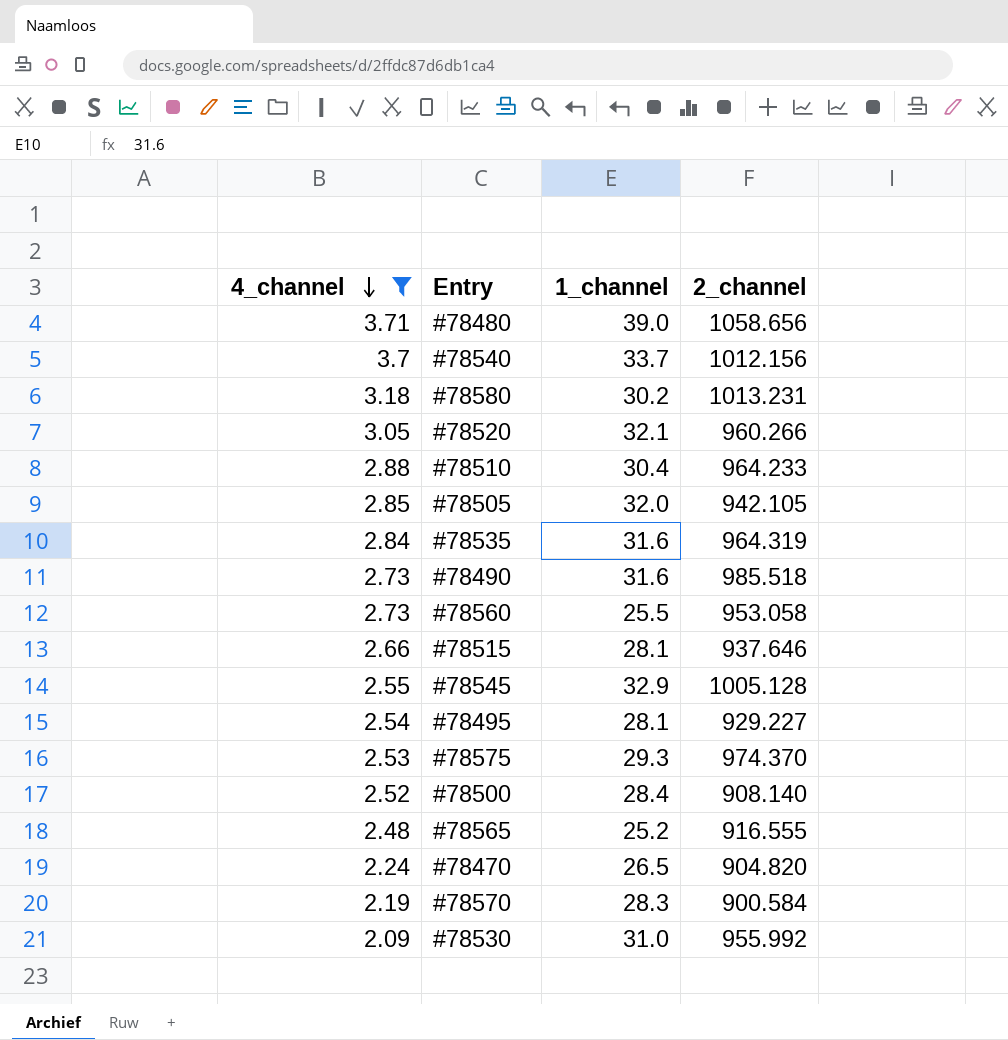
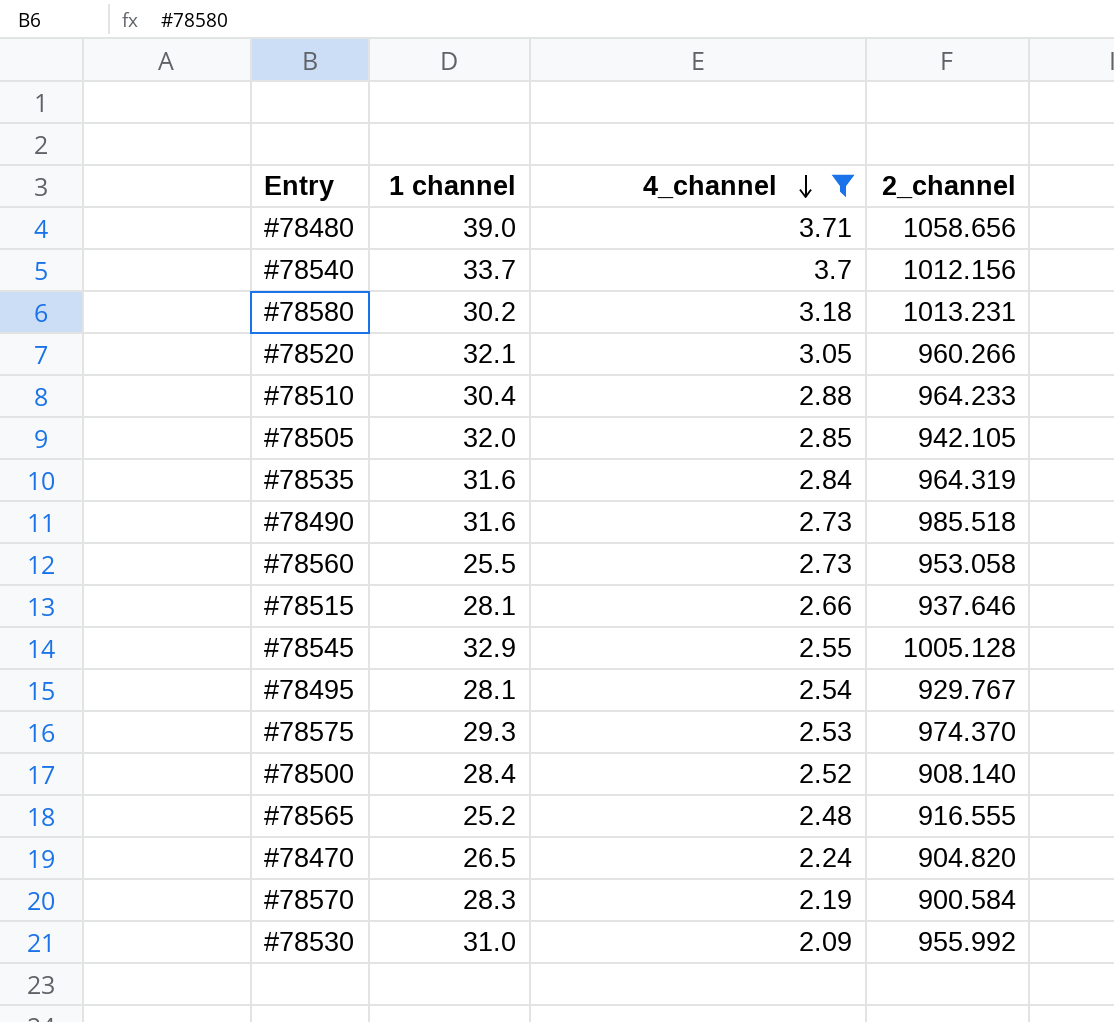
column name: 1_channel -> 1 channel
column 4_channel | position: 1 -> 3
#78495 | 2_channel: 929.227 -> 929.767

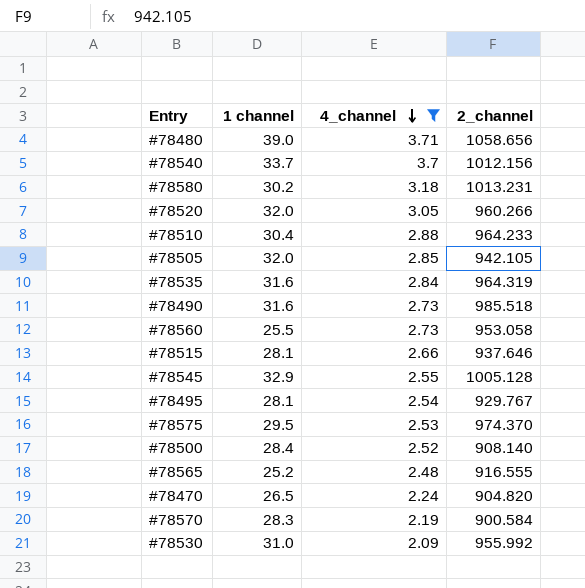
#78520 | 1 channel: 32.1 -> 32.0
#78575 | 1 channel: 29.3 -> 29.5

